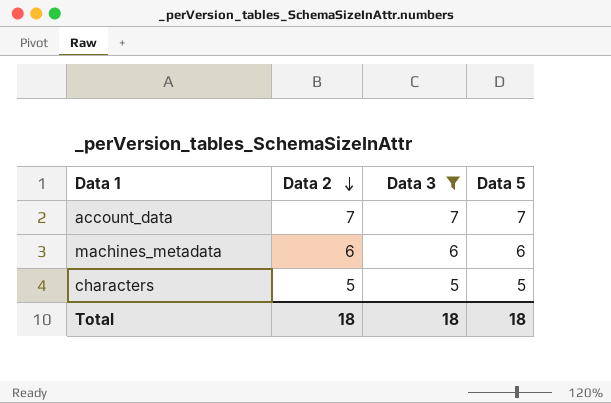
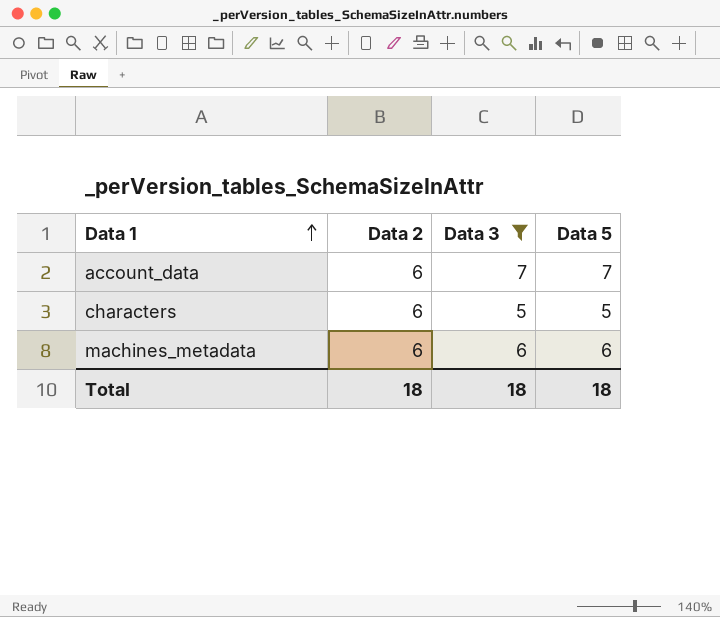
row order: Data 2 descending -> Data 1 ascending
account_data | Data 2: 7 -> 6
characters | Data 2: 5 -> 6

